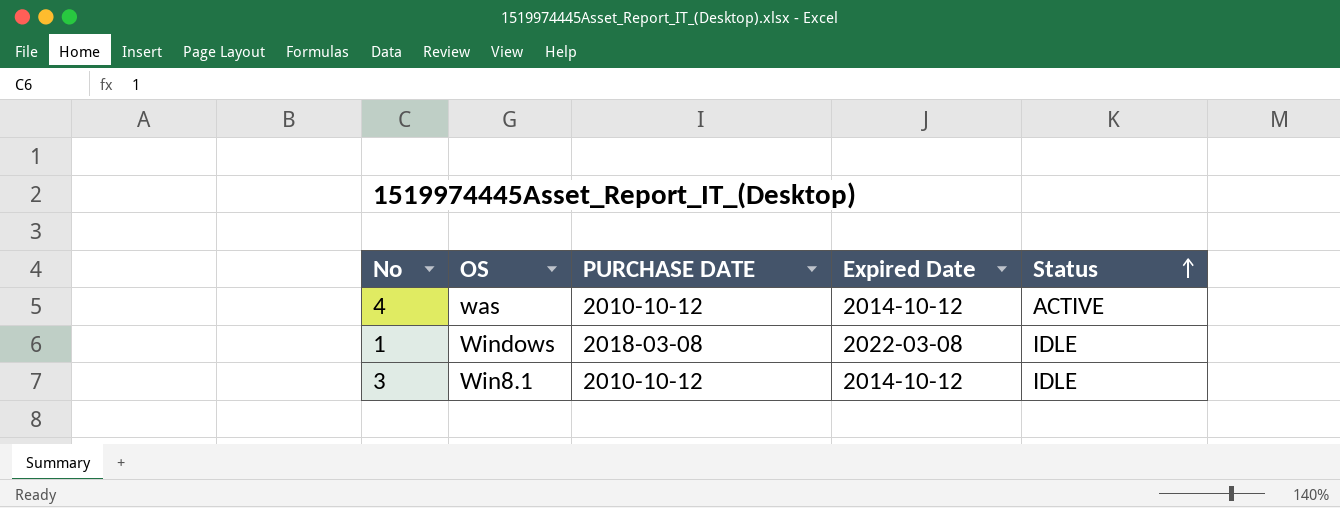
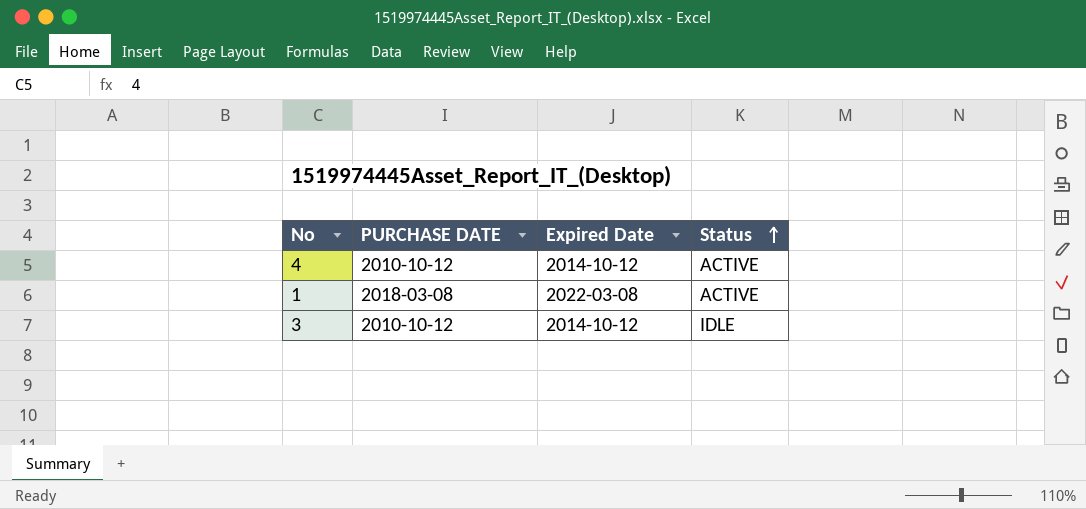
column OS | position: 2 -> none
1 | Status: IDLE -> ACTIVE

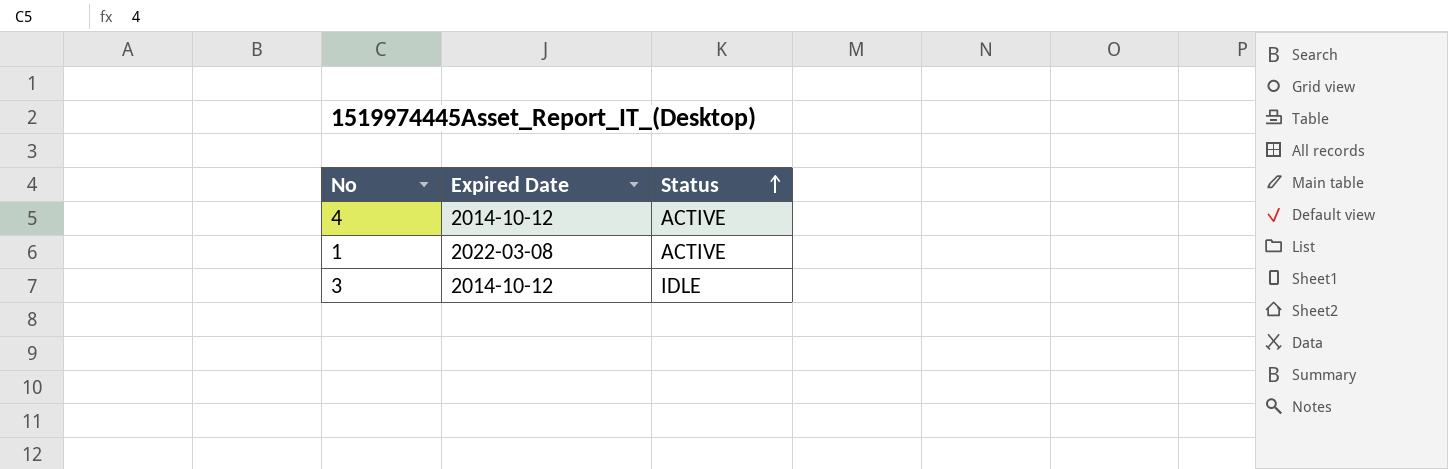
column PURCHASE DATE | position: 2 -> none

